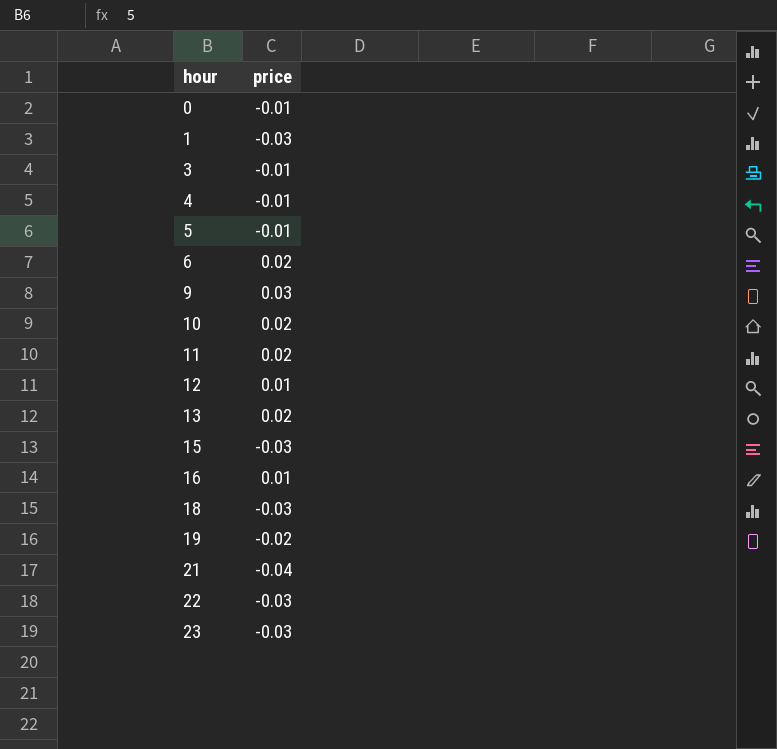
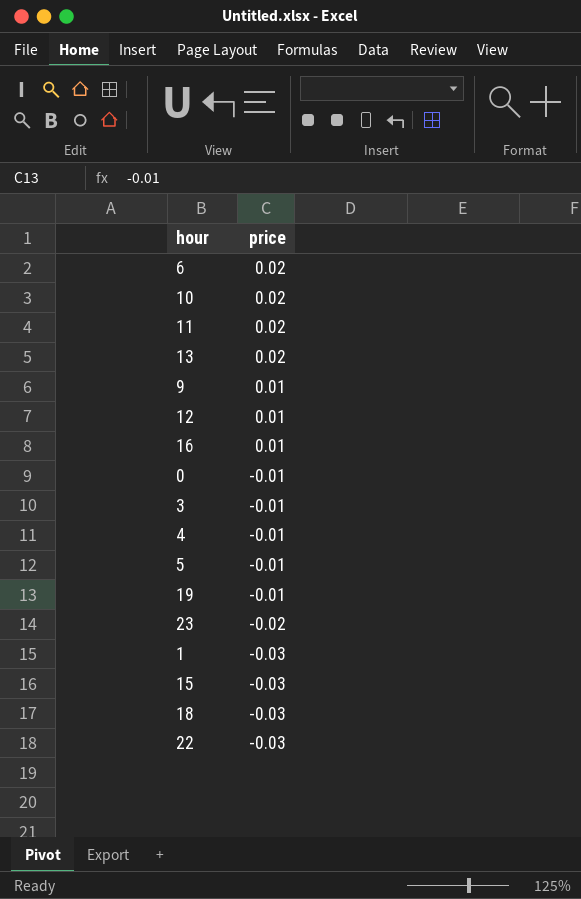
row order: hour ascending -> price descending
row 21: -0.04 -> none
9 | price: 0.03 -> 0.01
19 | price: -0.02 -> -0.01
23 | price: -0.03 -> -0.02

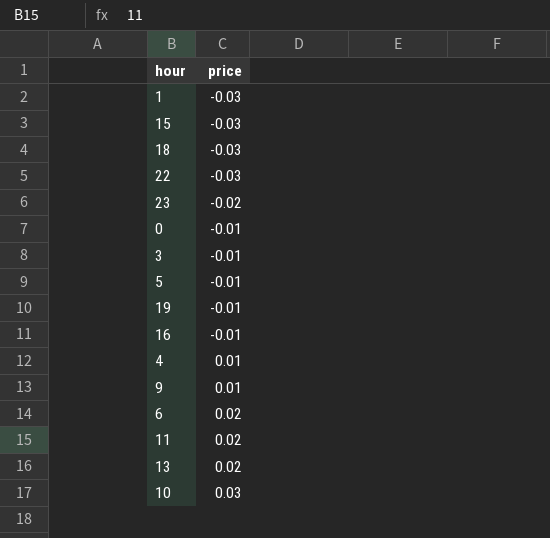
row order: price descending -> price ascending
row 12: 0.01 -> none
16 | price: 0.01 -> -0.01
4 | price: -0.01 -> 0.01
10 | price: 0.02 -> 0.03

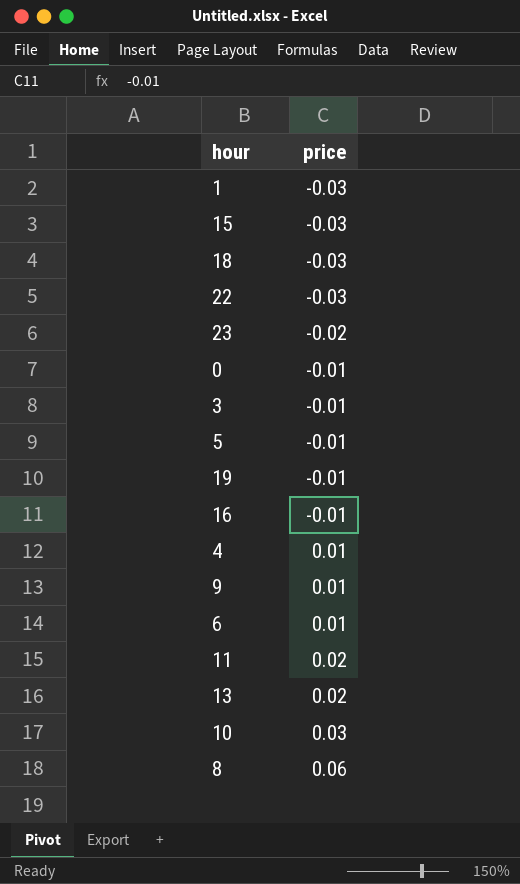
6 | price: 0.02 -> 0.01
row 8: none -> 0.06

